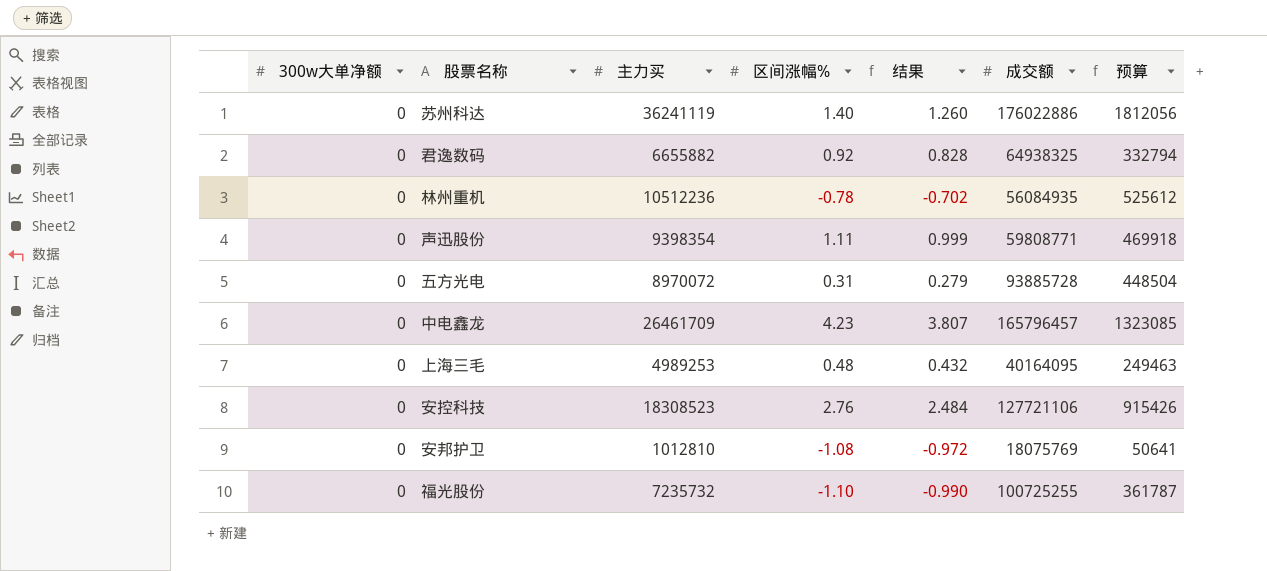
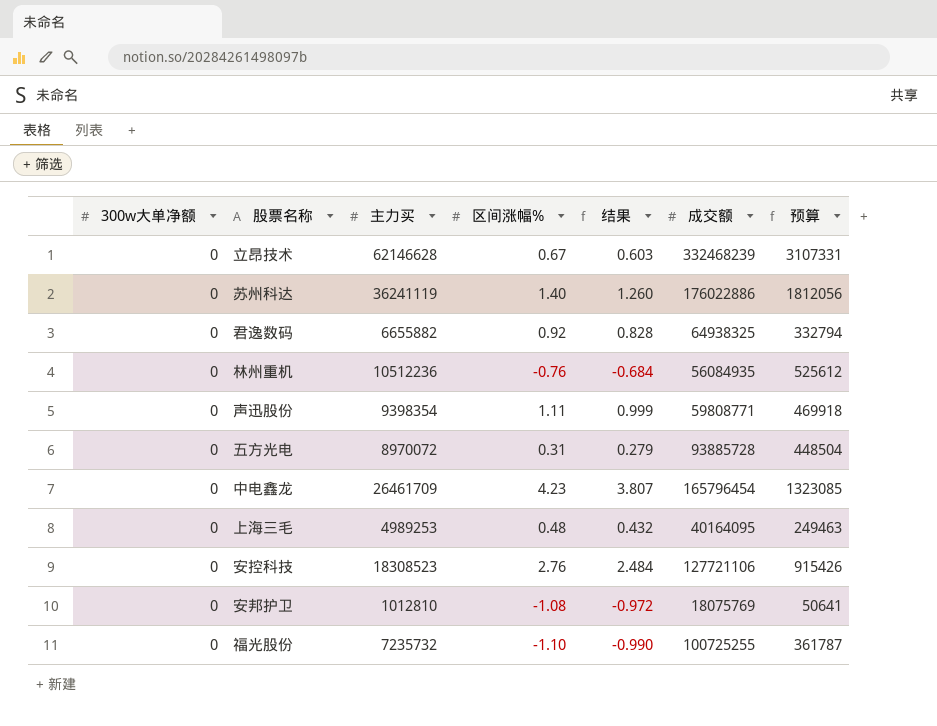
row 立昂技术: none -> 0 | 62146628 | 0.67 | 0.603 | 332468239 | 3107331
林州重机 | 区间涨幅%: -0.78 -> -0.76
林州重机 | 结果: -0.702 -> -0.684
中电鑫龙 | 成交额: 165796457 -> 165796454

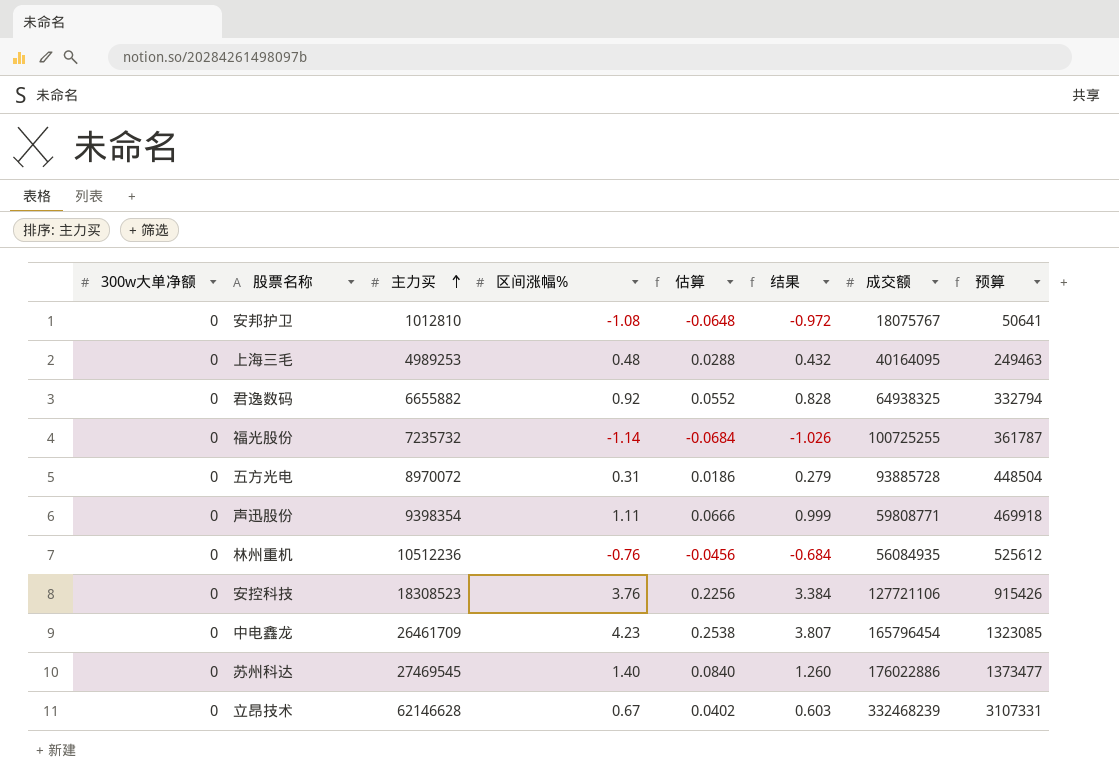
row order: none -> 主力买 ascending
column 估算 | formula: none -> [区间涨幅%] * 0.06
安邦护卫 | 成交额: 18075769 -> 18075767
福光股份 | 区间涨幅%: -1.10 -> -1.14
福光股份 | 结果: -0.990 -> -1.026
安控科技 | 区间涨幅%: 2.76 -> 3.76
安控科技 | 结果: 2.484 -> 3.384
苏州科达 | 主力买: 36241119 -> 27469545
苏州科达 | 预算: 1812056 -> 1373477

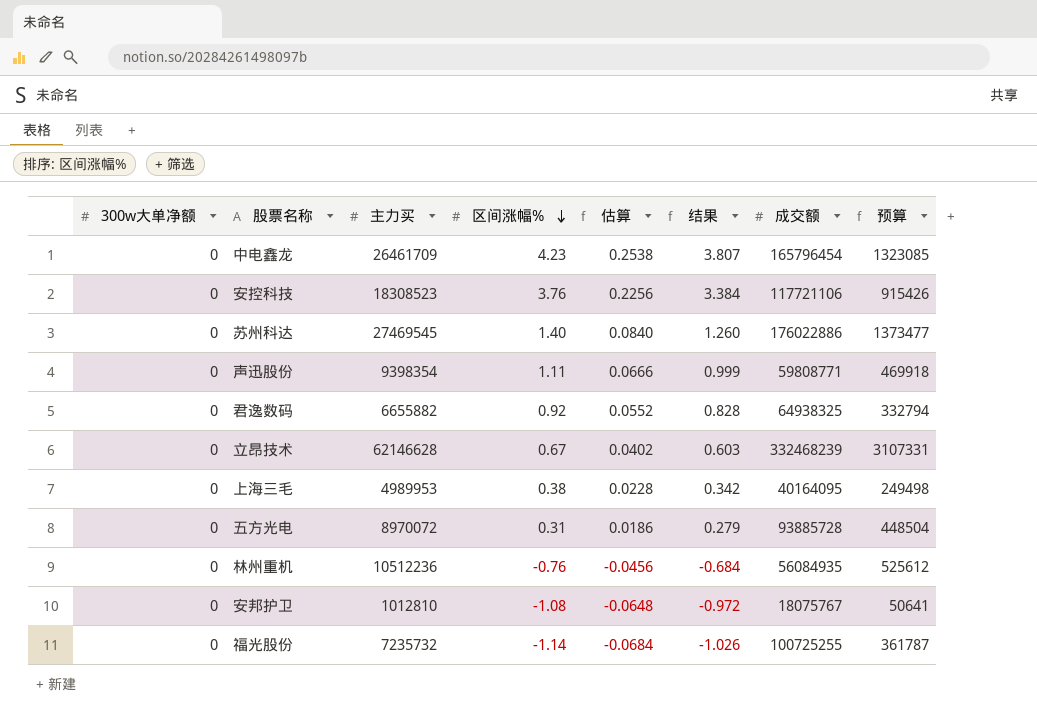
row order: 主力买 ascending -> 区间涨幅% descending
安控科技 | 成交额: 127721106 -> 117721106
上海三毛 | 主力买: 4989253 -> 4989953
上海三毛 | 区间涨幅%: 0.48 -> 0.38
上海三毛 | 估算: 0.0288 -> 0.0228
上海三毛 | 结果: 0.432 -> 0.342
上海三毛 | 预算: 249463 -> 249498

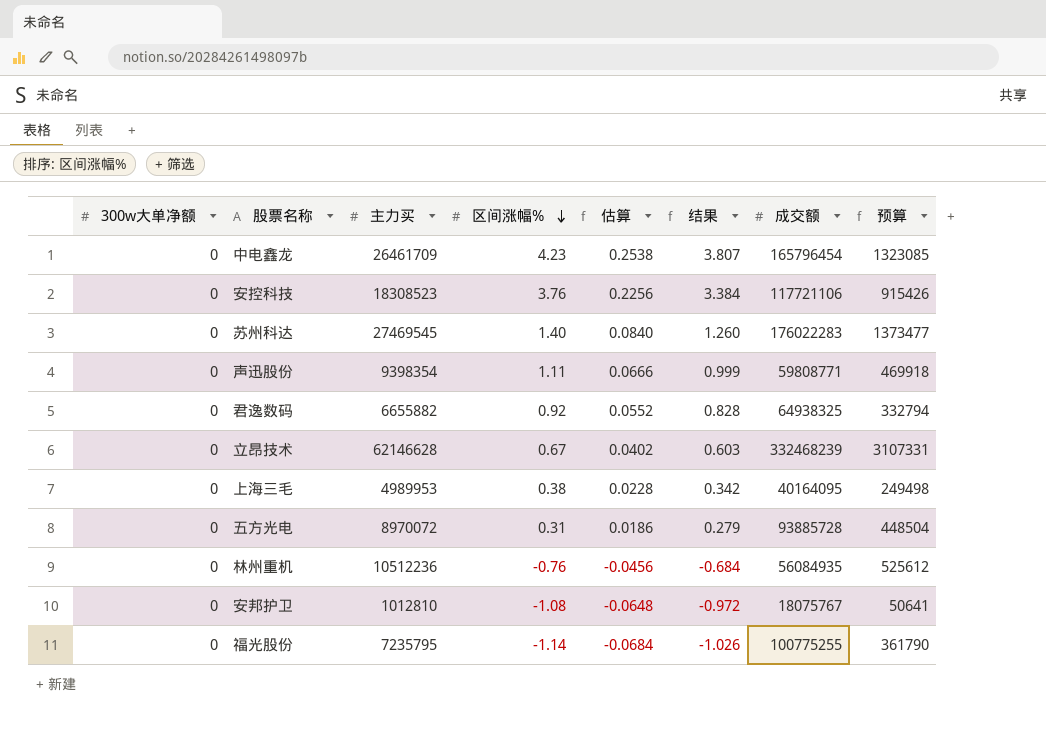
苏州科达 | 成交额: 176022886 -> 176022283
福光股份 | 主力买: 7235732 -> 7235795
福光股份 | 成交额: 100725255 -> 100775255
福光股份 | 预算: 361787 -> 361790

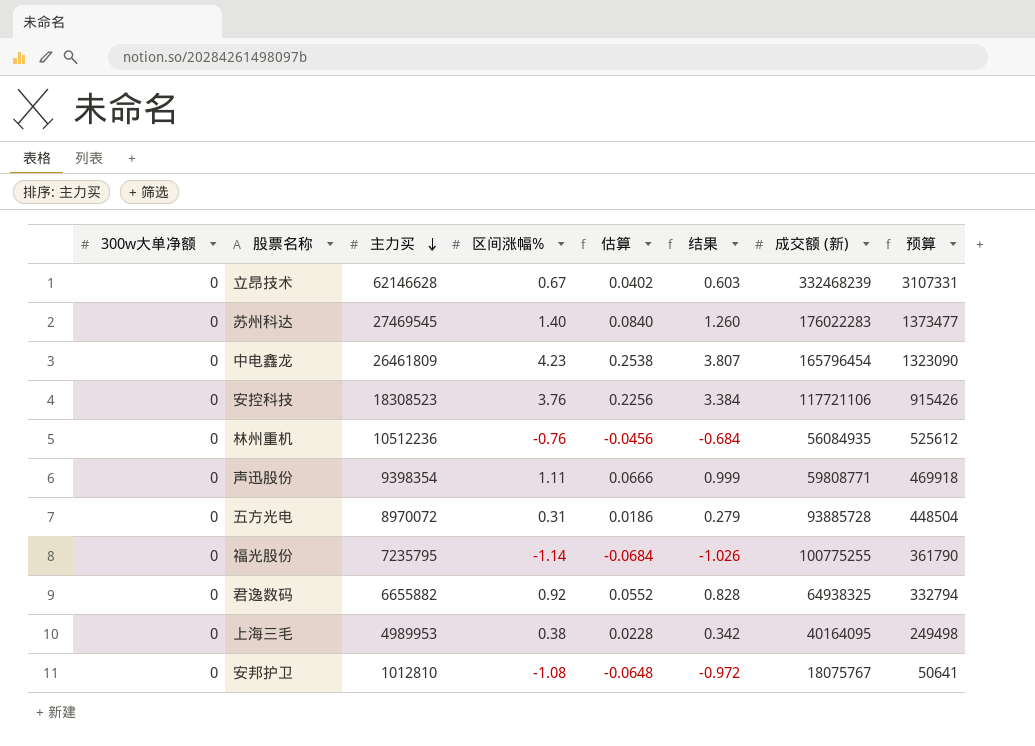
row order: 区间涨幅% descending -> 主力买 descending
column name: 成交额 -> 成交额 (新)
中电鑫龙 | 主力买: 26461709 -> 26461809
中电鑫龙 | 预算: 1323085 -> 1323090

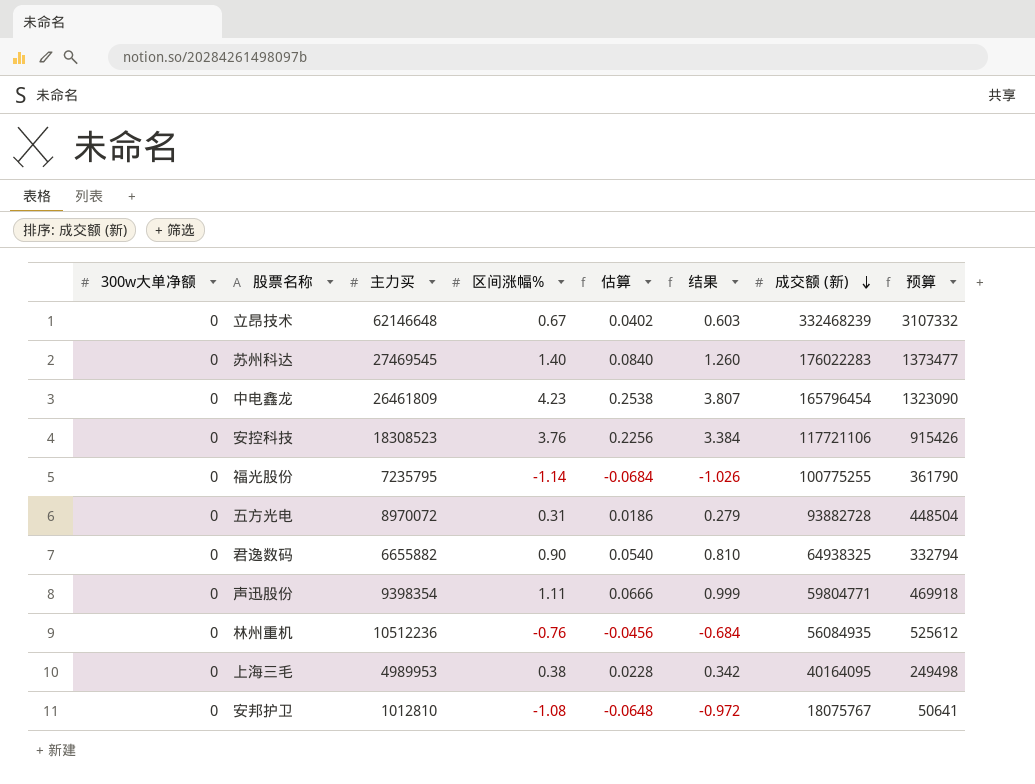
row order: 主力买 descending -> 成交额 (新) descending
立昂技术 | 主力买: 62146628 -> 62146648
立昂技术 | 预算: 3107331 -> 3107332
五方光电 | 成交额 (新): 93885728 -> 93882728
君逸数码 | 区间涨幅%: 0.92 -> 0.90
君逸数码 | 估算: 0.0552 -> 0.0540
君逸数码 | 结果: 0.828 -> 0.810
声迅股份 | 成交额 (新): 59808771 -> 59804771

